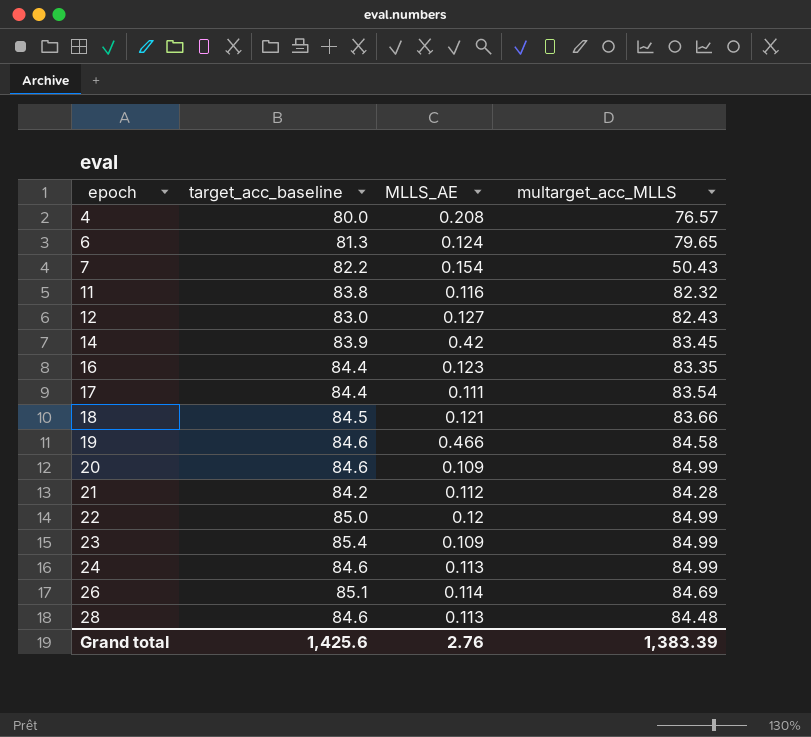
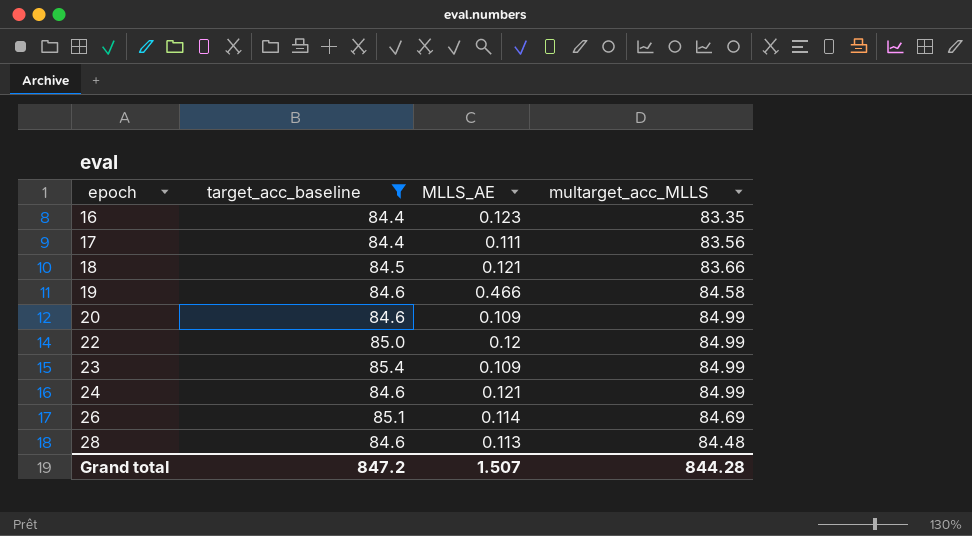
filter: none -> target_acc_baseline >= 84.4
17 | multarget_acc_MLLS: 83.54 -> 83.56
24 | MLLS_AE: 0.113 -> 0.121
Grand total | target_acc_baseline: 1,425.6 -> 847.2
Grand total | MLLS_AE: 2.76 -> 1.507
Grand total | multarget_acc_MLLS: 1,383.39 -> 844.28

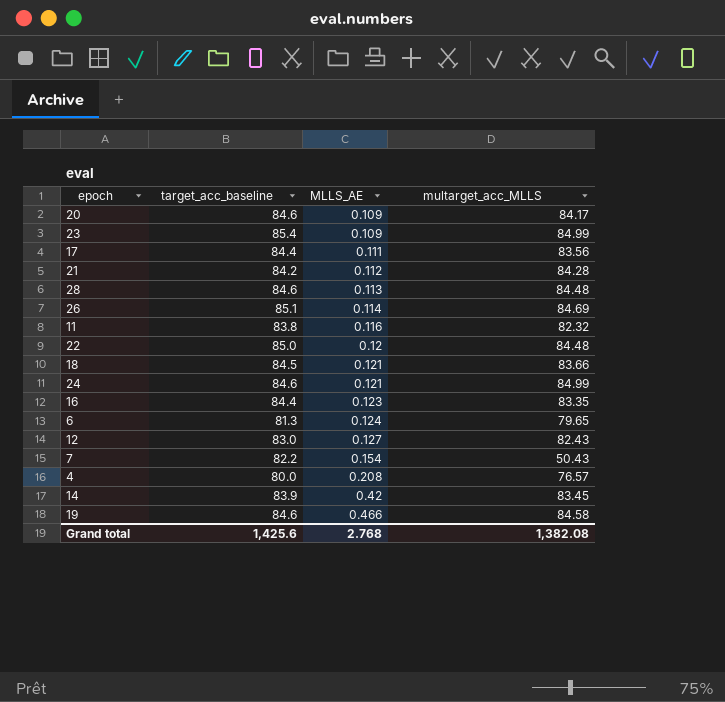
filter: target_acc_baseline >= 84.4 -> none
row order: epoch ascending -> MLLS_AE ascending
20 | multarget_acc_MLLS: 84.99 -> 84.17
22 | multarget_acc_MLLS: 84.99 -> 84.48
Grand total | target_acc_baseline: 847.2 -> 1,425.6
Grand total | MLLS_AE: 1.507 -> 2.768
Grand total | multarget_acc_MLLS: 844.28 -> 1,382.08

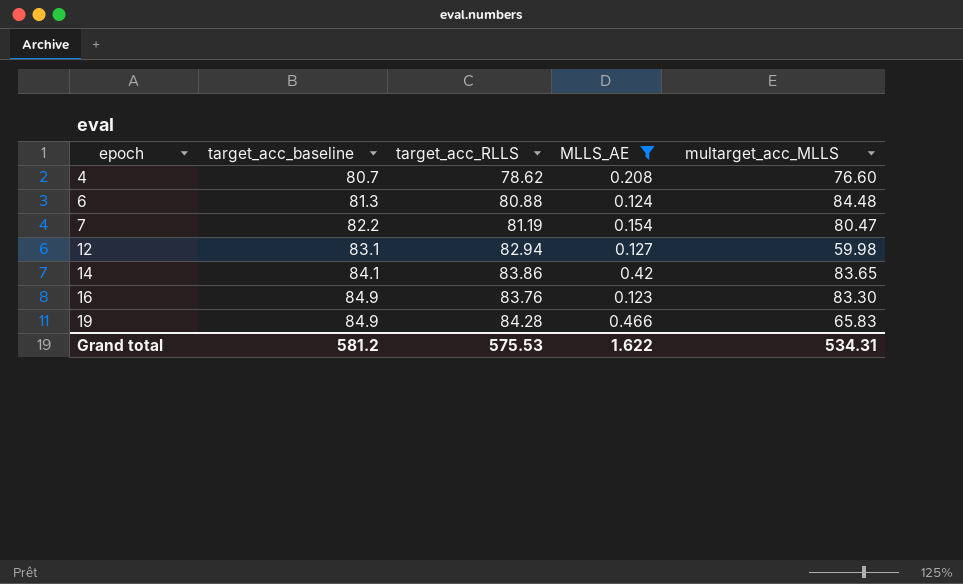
filter: none -> MLLS_AE >= 0.123
row order: MLLS_AE ascending -> epoch ascending
column target_acc_RLLS | position: none -> 3
4 | target_acc_baseline: 80.0 -> 80.7
4 | multarget_acc_MLLS: 76.57 -> 76.60
6 | multarget_acc_MLLS: 79.65 -> 84.48
7 | multarget_acc_MLLS: 50.43 -> 80.47
12 | target_acc_baseline: 83.0 -> 83.1
12 | multarget_acc_MLLS: 82.43 -> 59.98
14 | target_acc_baseline: 83.9 -> 84.1
14 | multarget_acc_MLLS: 83.45 -> 83.65
16 | target_acc_baseline: 84.4 -> 84.9
16 | multarget_acc_MLLS: 83.35 -> 83.30
19 | target_acc_baseline: 84.6 -> 84.9
19 | multarget_acc_MLLS: 84.58 -> 65.83
Grand total | target_acc_baseline: 1,425.6 -> 581.2
Grand total | MLLS_AE: 2.768 -> 1.622
Grand total | multarget_acc_MLLS: 1,382.08 -> 534.31

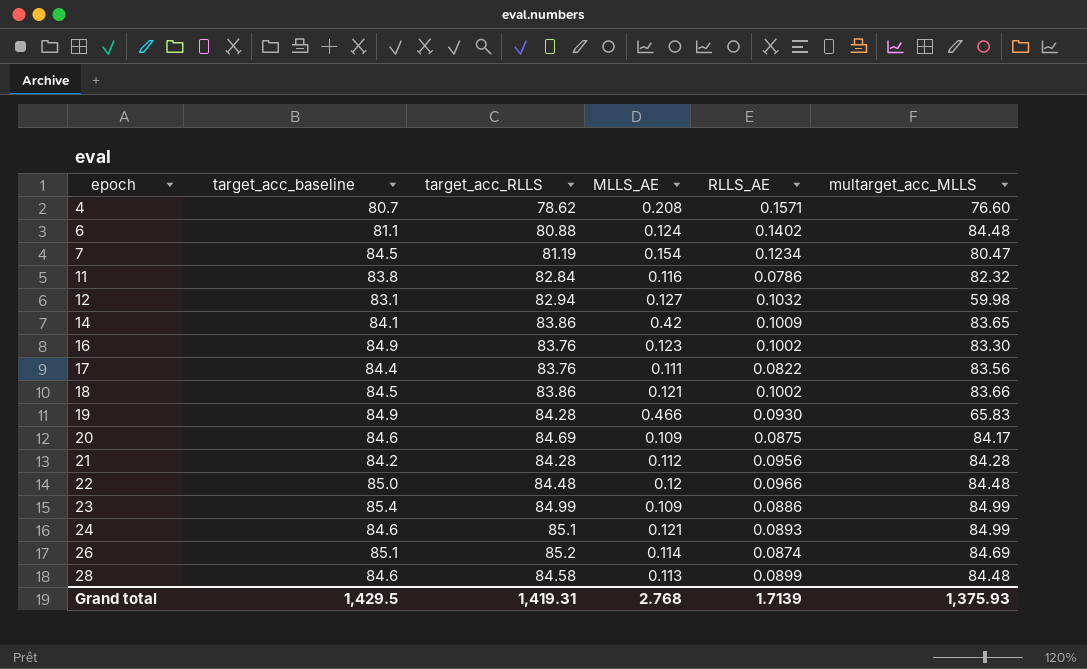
filter: MLLS_AE >= 0.123 -> none
column RLLS_AE | position: none -> 5
6 | target_acc_baseline: 81.3 -> 81.1
7 | target_acc_baseline: 82.2 -> 84.5
Grand total | target_acc_baseline: 581.2 -> 1,429.5
Grand total | target_acc_RLLS: 575.53 -> 1,419.31
Grand total | MLLS_AE: 1.622 -> 2.768
Grand total | multarget_acc_MLLS: 534.31 -> 1,375.93

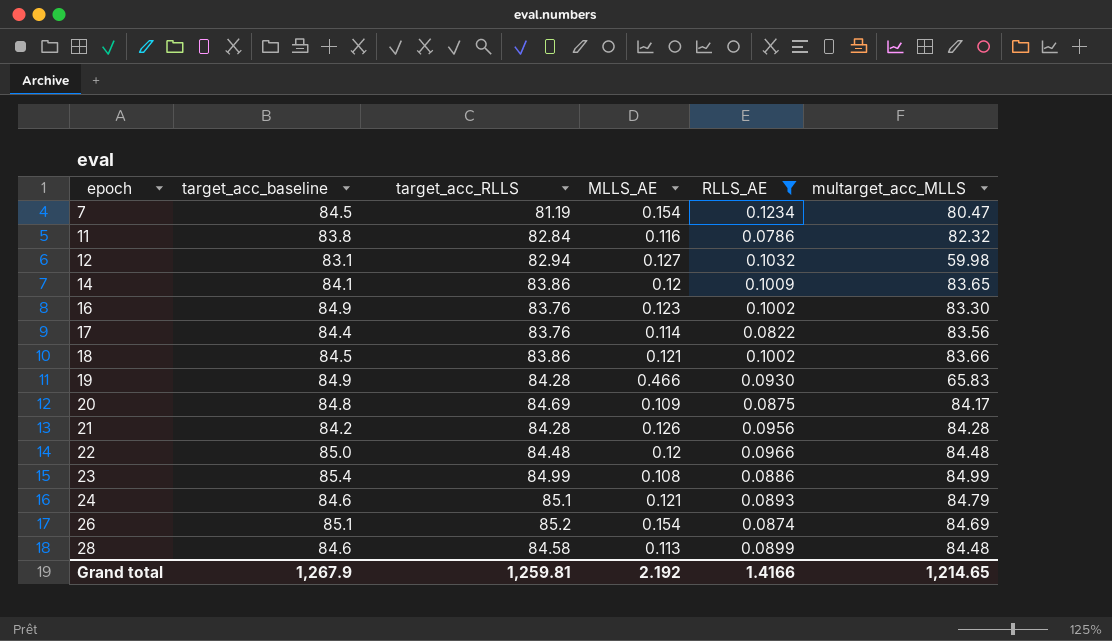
filter: none -> RLLS_AE <= 0.1234
14 | MLLS_AE: 0.42 -> 0.12
17 | MLLS_AE: 0.111 -> 0.114
20 | target_acc_baseline: 84.6 -> 84.8
21 | MLLS_AE: 0.112 -> 0.126
23 | MLLS_AE: 0.109 -> 0.108
24 | multarget_acc_MLLS: 84.99 -> 84.79
26 | MLLS_AE: 0.114 -> 0.154
Grand total | target_acc_baseline: 1,429.5 -> 1,267.9
Grand total | target_acc_RLLS: 1,419.31 -> 1,259.81
Grand total | MLLS_AE: 2.768 -> 2.192
Grand total | RLLS_AE: 1.7139 -> 1.4166
Grand total | multarget_acc_MLLS: 1,375.93 -> 1,214.65

